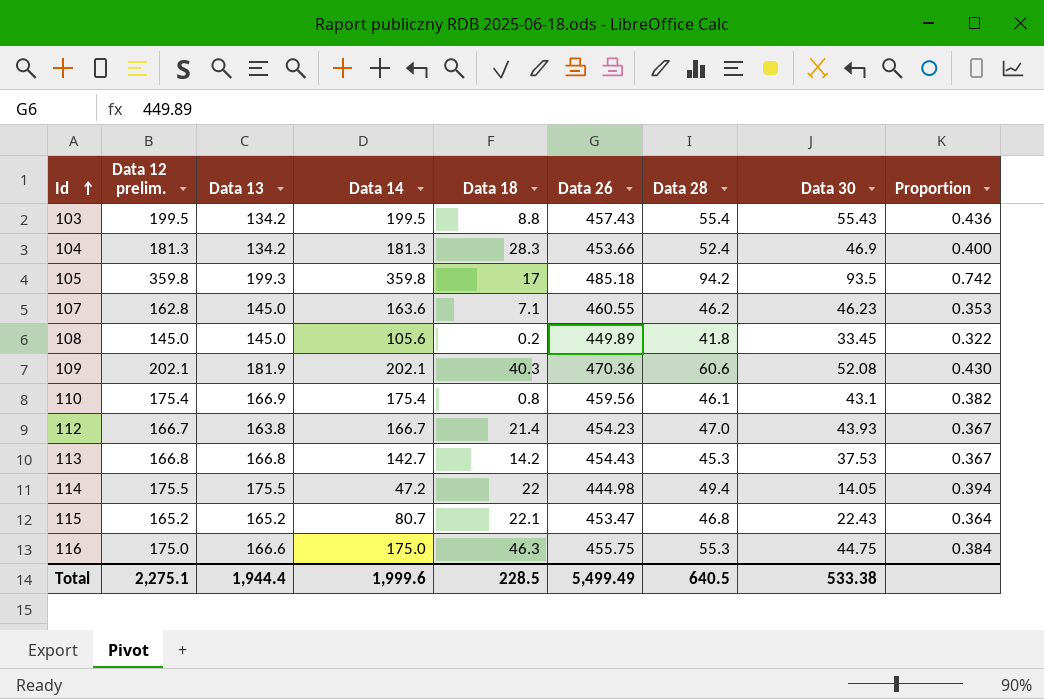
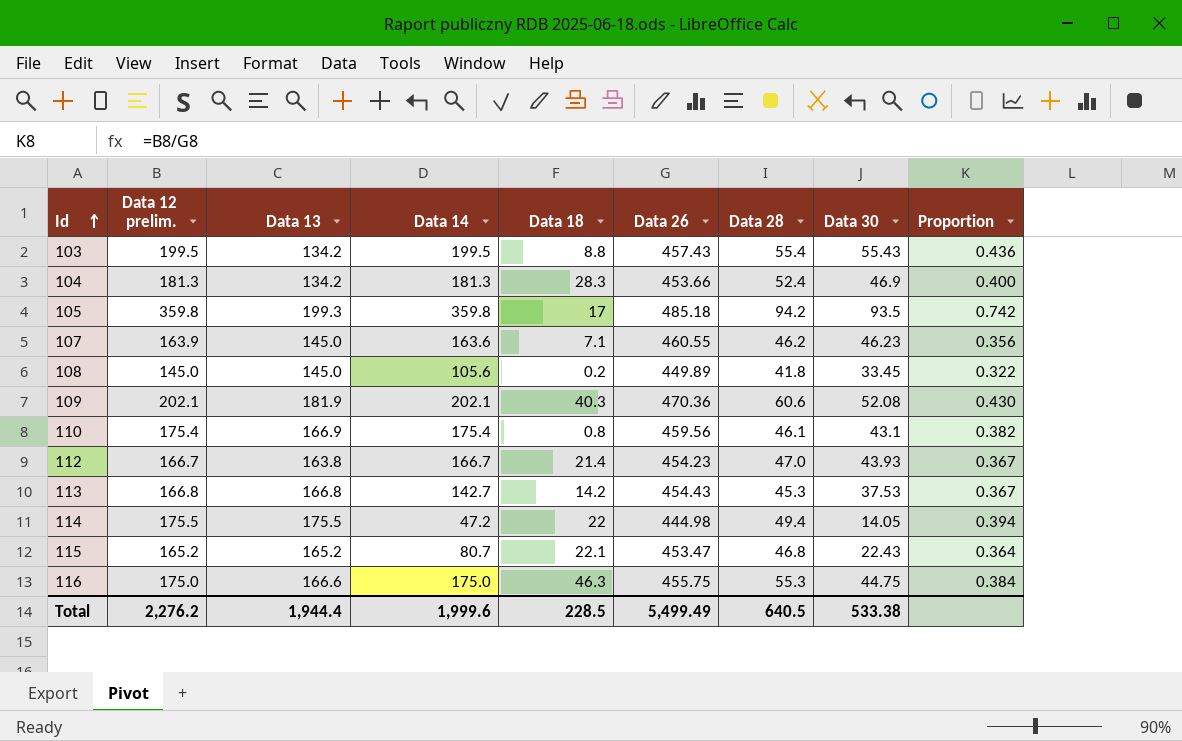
107 | Data 12 prelim.: 162.8 -> 163.9
107 | Proportion: 0.353 -> 0.356
Total | Data 12 prelim.: 2,275.1 -> 2,276.2

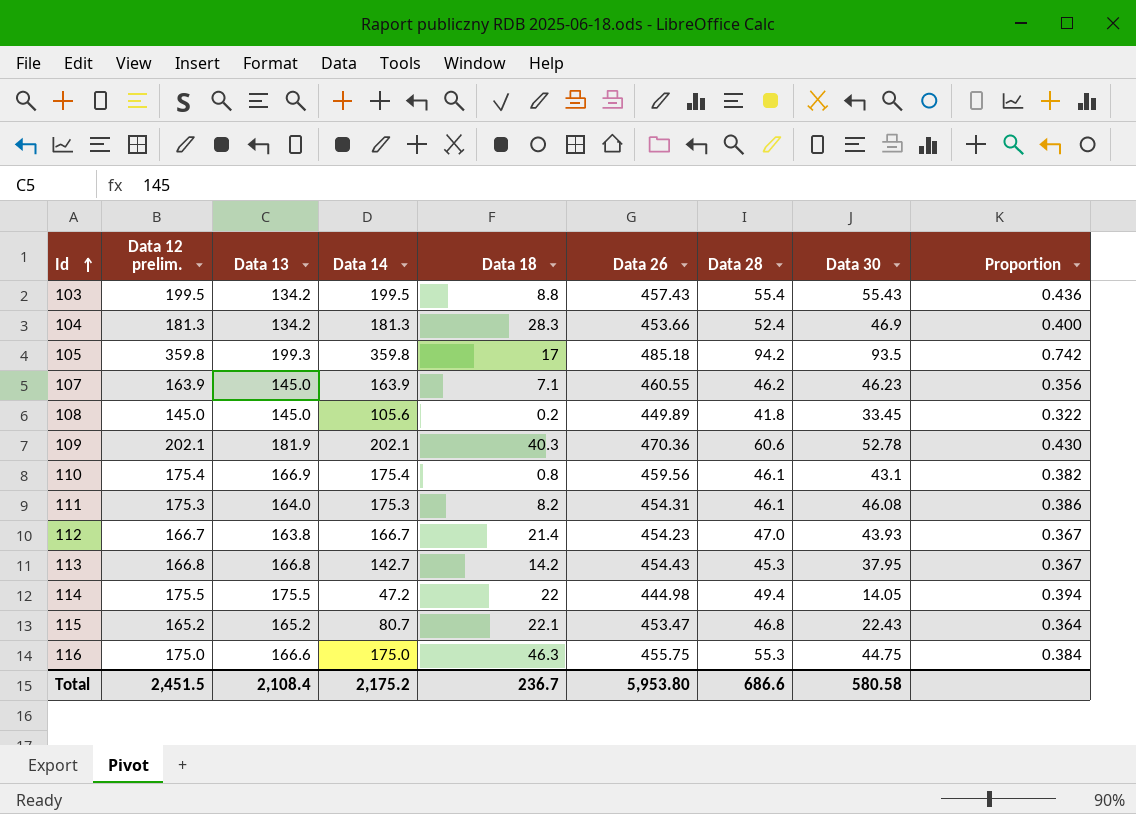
107 | Data 14: 163.6 -> 163.9
109 | Data 30: 52.08 -> 52.78
row 111: none -> 175.3 | 164.0 | 175.3 | 8.2 | 454.31 | 46.1 | 46.08 | 0.386
113 | Data 30: 37.53 -> 37.95
Total | Data 12 prelim.: 2,276.2 -> 2,451.5
Total | Data 13: 1,944.4 -> 2,108.4
Total | Data 14: 1,999.6 -> 2,175.2
Total | Data 18: 228.5 -> 236.7
Total | Data 26: 5,499.49 -> 5,953.80
Total | Data 28: 640.5 -> 686.6
Total | Data 30: 533.38 -> 580.58

